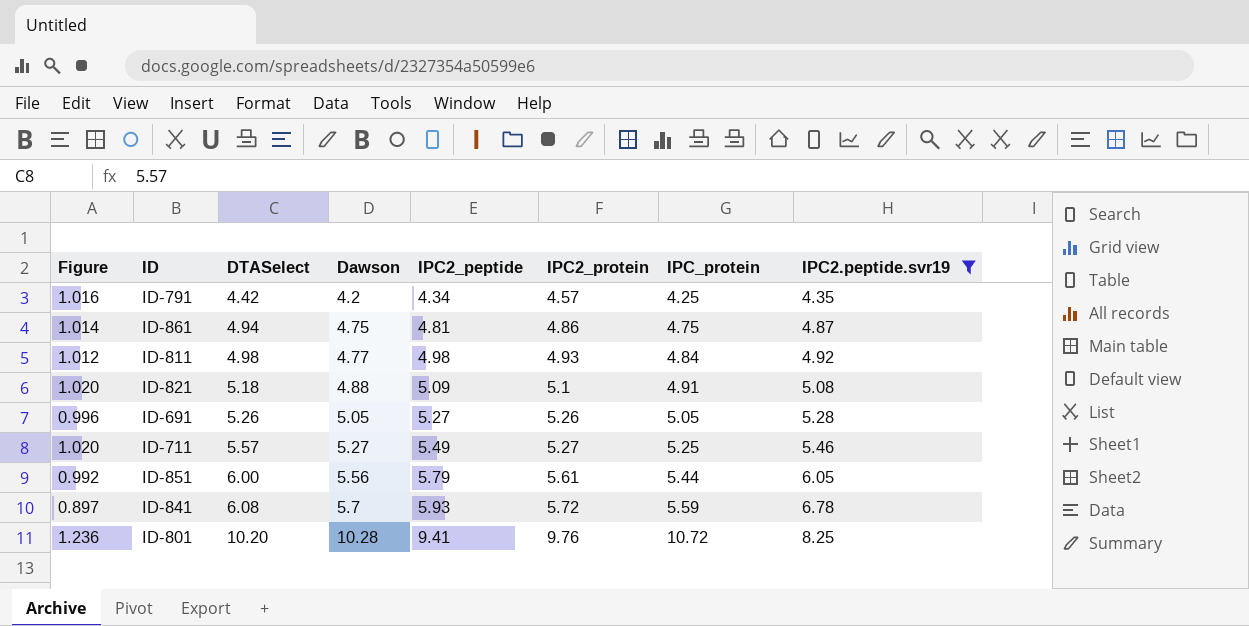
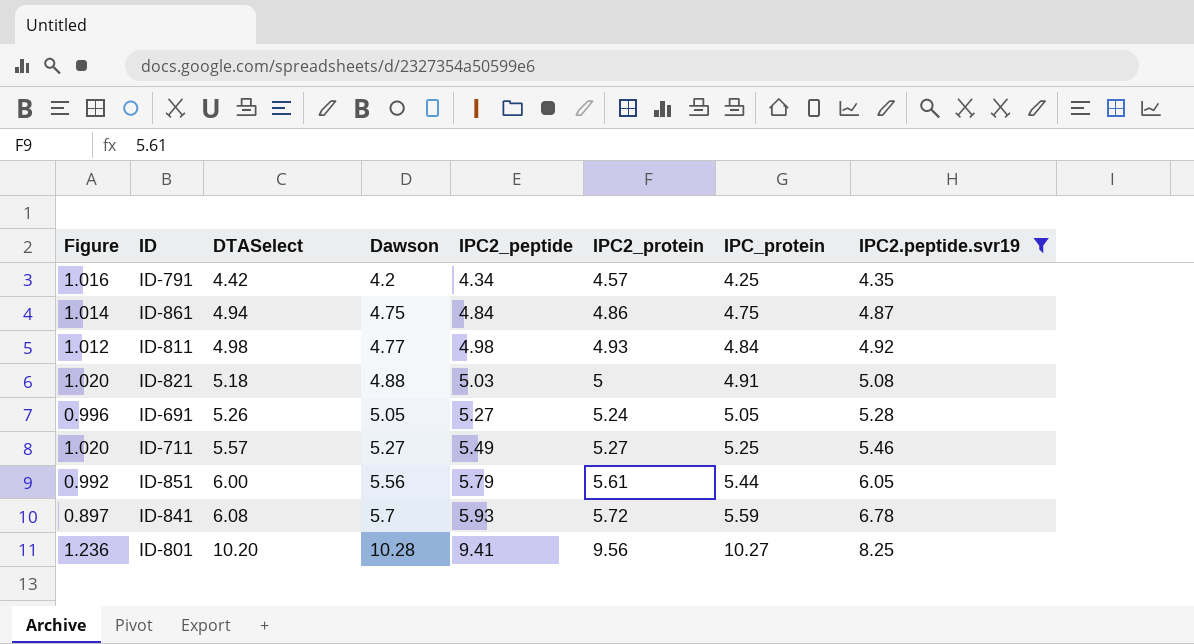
ID-861 | IPC2_peptide: 4.81 -> 4.84
ID-821 | IPC2_peptide: 5.09 -> 5.03
ID-821 | IPC2_protein: 5.1 -> 5
ID-691 | IPC2_protein: 5.26 -> 5.24
ID-801 | IPC2_protein: 9.76 -> 9.56
ID-801 | IPC_protein: 10.72 -> 10.27

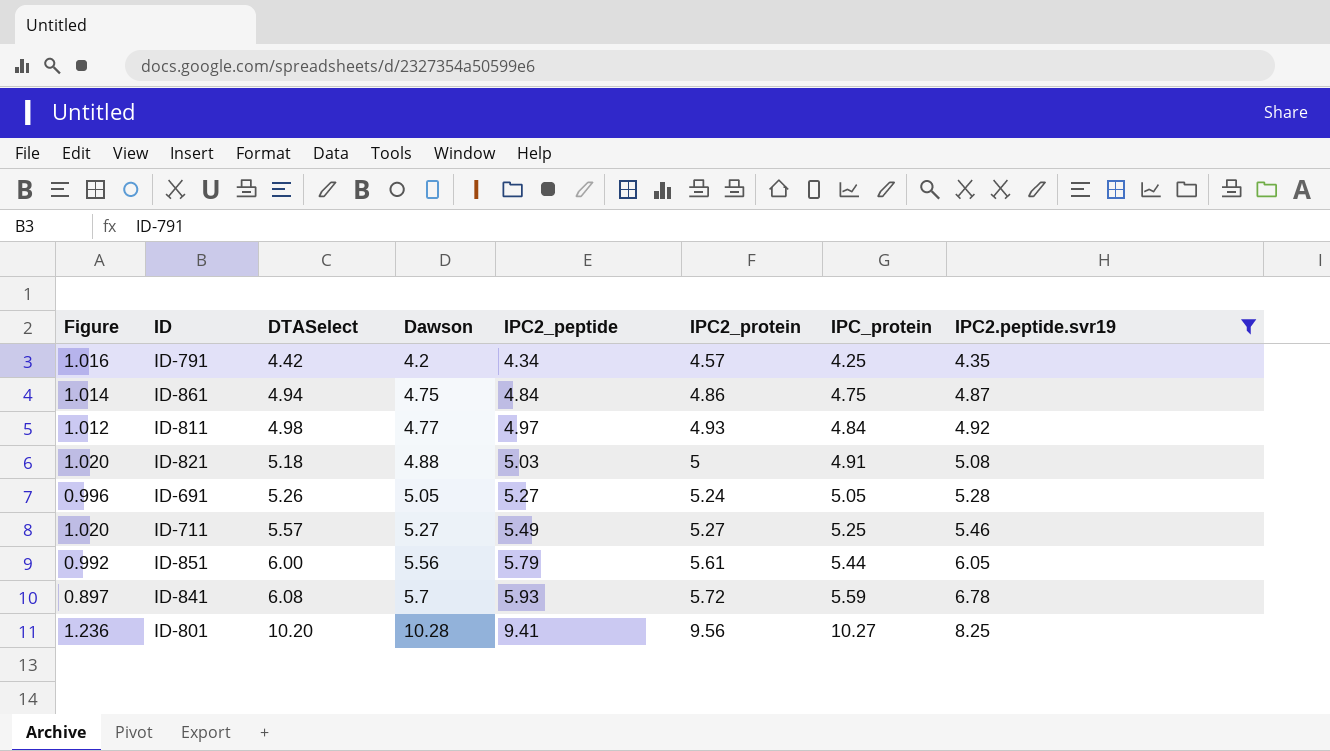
ID-811 | IPC2_peptide: 4.98 -> 4.97

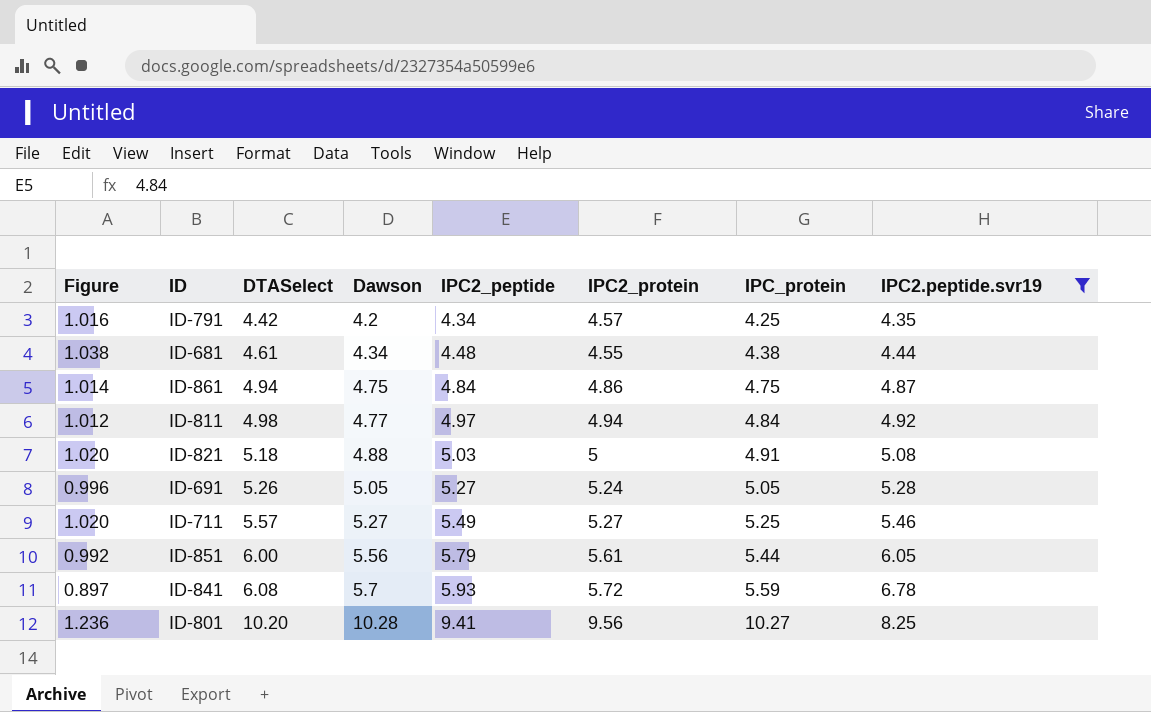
row ID-681: none -> 1.038 | 4.61 | 4.34 | 4.48 | 4.55 | 4.38 | 4.44
ID-811 | IPC2_protein: 4.93 -> 4.94

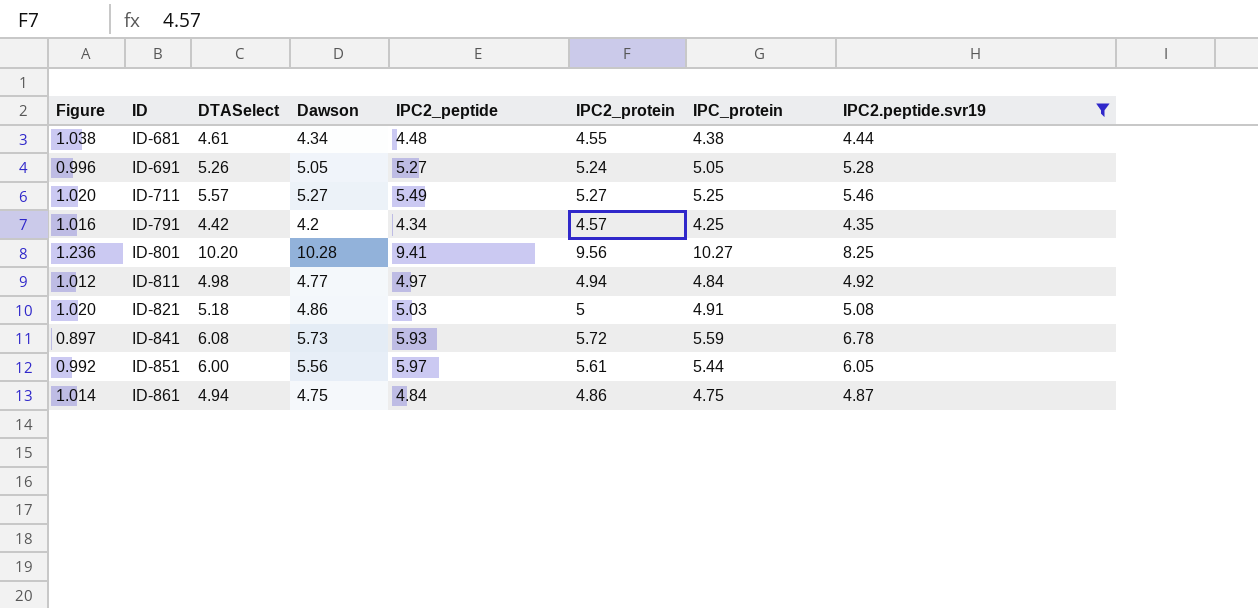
row order: DTASelect ascending -> ID ascending
ID-821 | Dawson: 4.88 -> 4.86
ID-841 | Dawson: 5.7 -> 5.73
ID-851 | IPC2_peptide: 5.79 -> 5.97

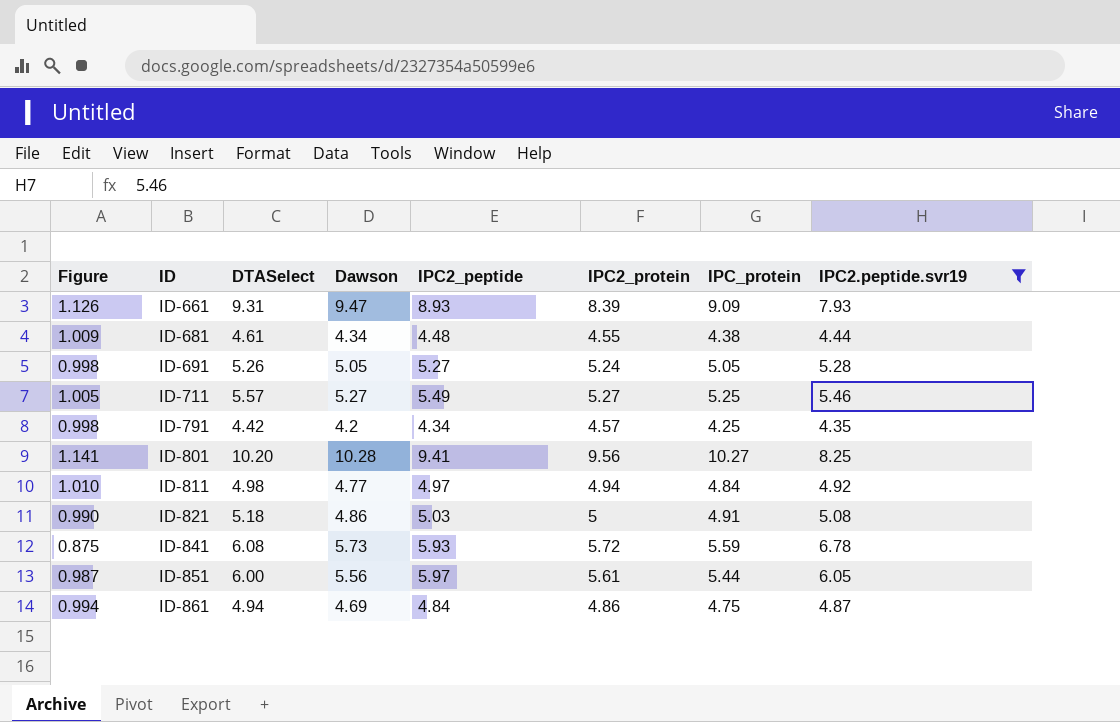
column Figure | formula: [DTASelect] / [IPC2.peptide.svr19] -> [IPC2_peptide] / [IPC2.peptide.svr19]
row ID-661: none -> 1.126 | 9.31 | 9.47 | 8.93 | 8.39 | 9.09 | 7.93
ID-861 | Dawson: 4.75 -> 4.69

